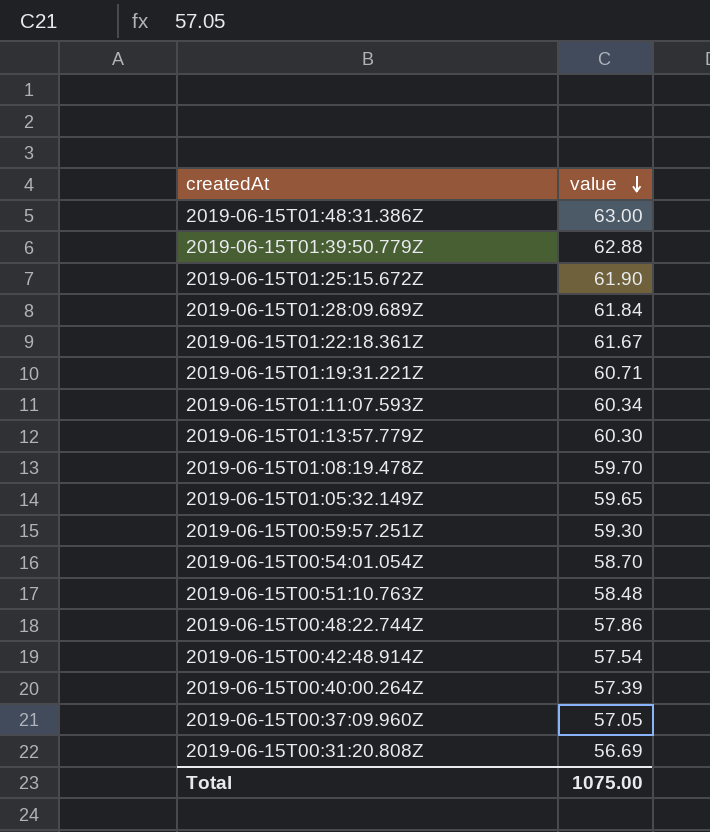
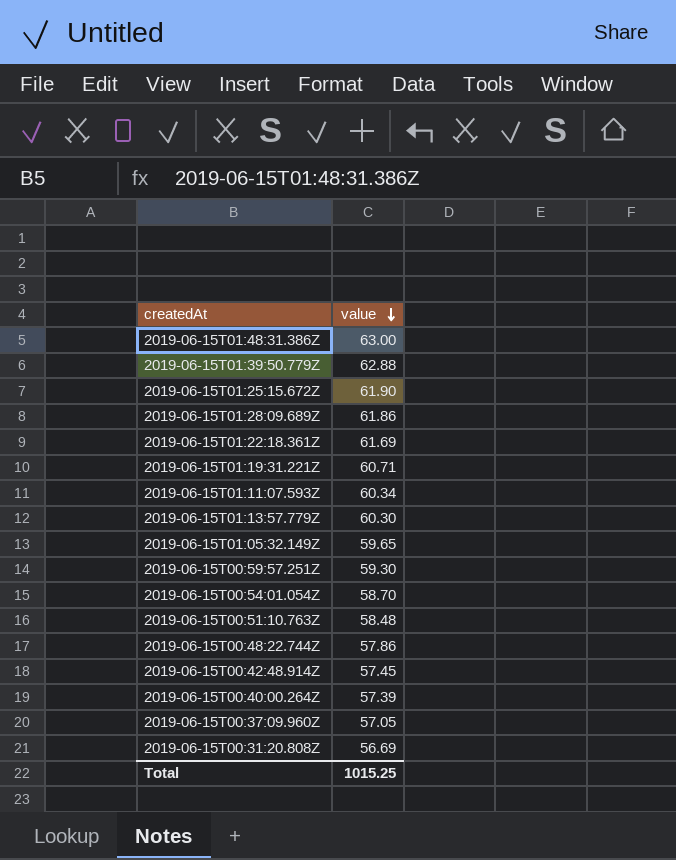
row 2019-06-15T01:08:19.478Z: 59.70 -> none
2019-06-15T01:28:09.689Z | value: 61.84 -> 61.86
2019-06-15T01:22:18.361Z | value: 61.67 -> 61.69
2019-06-15T00:42:48.914Z | value: 57.54 -> 57.45
Total | value: 1075.00 -> 1015.25

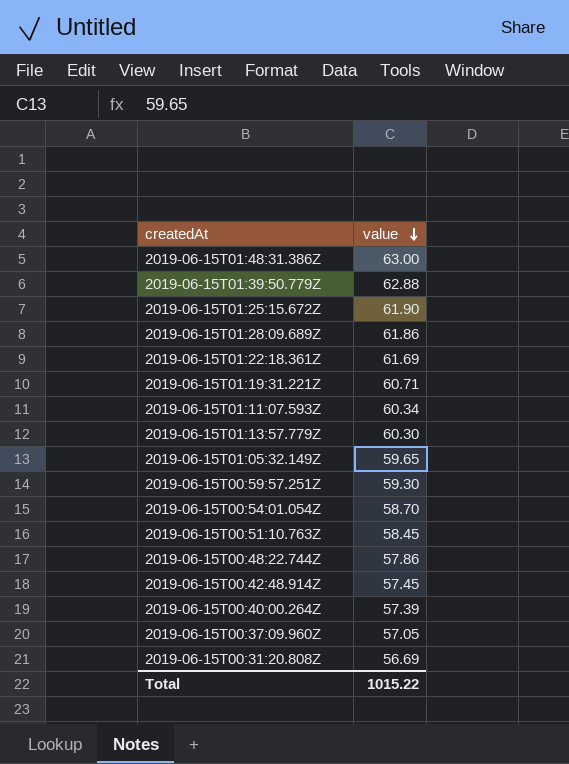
2019-06-15T00:51:10.763Z | value: 58.48 -> 58.45
Total | value: 1015.25 -> 1015.22

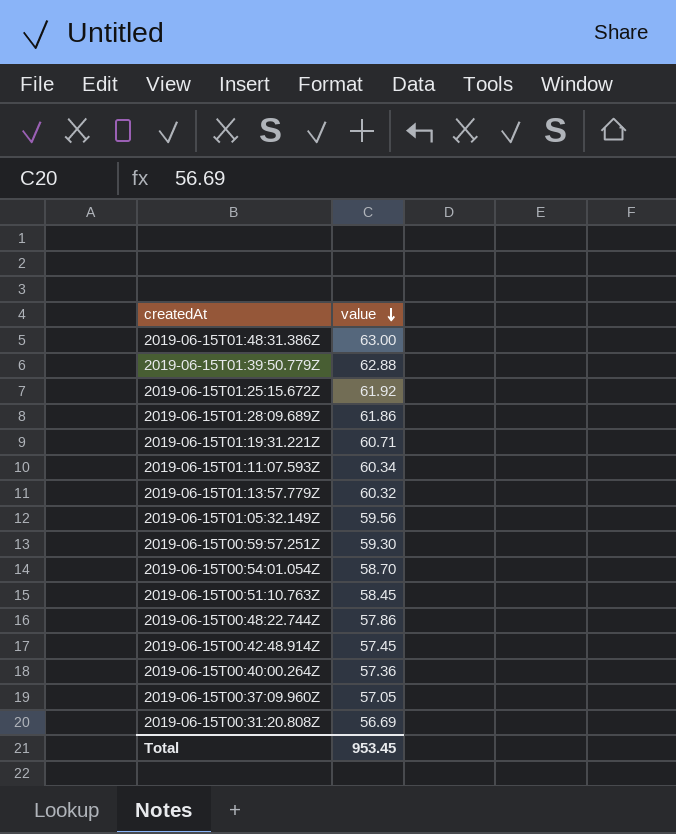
row 2019-06-15T01:22:18.361Z: 61.69 -> none
2019-06-15T01:25:15.672Z | value: 61.90 -> 61.92
2019-06-15T01:13:57.779Z | value: 60.30 -> 60.32
2019-06-15T01:05:32.149Z | value: 59.65 -> 59.56
2019-06-15T00:40:00.264Z | value: 57.39 -> 57.36
Total | value: 1015.22 -> 953.45

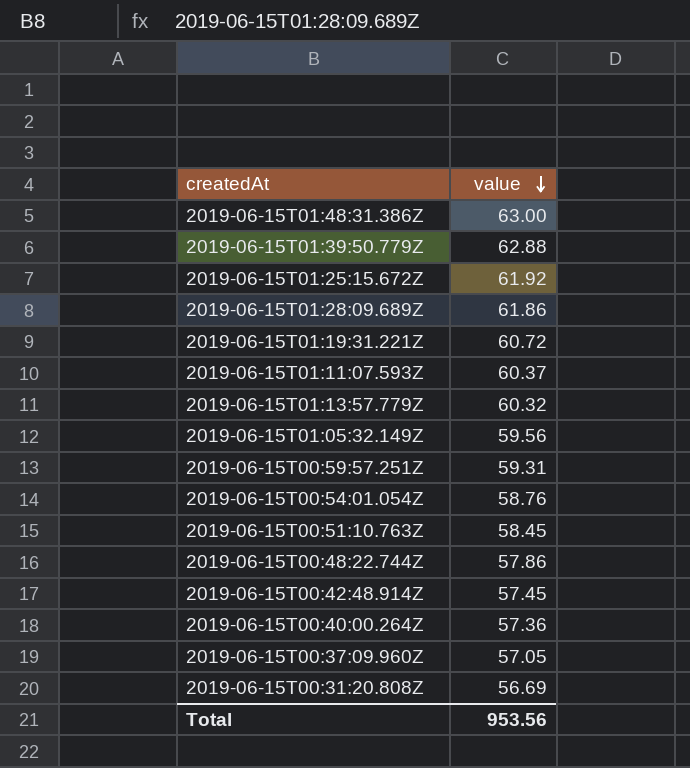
2019-06-15T01:19:31.221Z | value: 60.71 -> 60.72
2019-06-15T01:11:07.593Z | value: 60.34 -> 60.37
2019-06-15T00:59:57.251Z | value: 59.30 -> 59.31
2019-06-15T00:54:01.054Z | value: 58.70 -> 58.76
Total | value: 953.45 -> 953.56

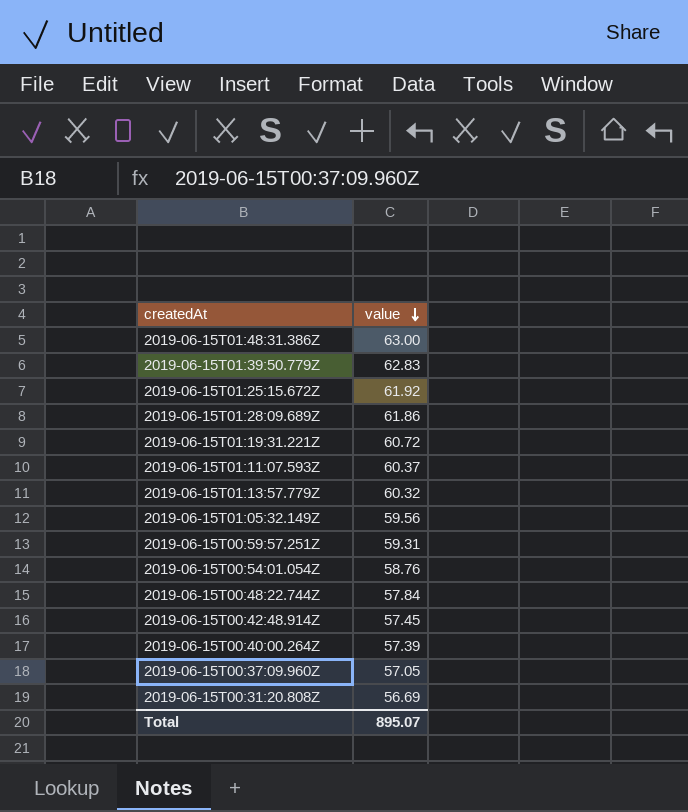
row 2019-06-15T00:51:10.763Z: 58.45 -> none
2019-06-15T01:39:50.779Z | value: 62.88 -> 62.83
2019-06-15T00:48:22.744Z | value: 57.86 -> 57.84
2019-06-15T00:40:00.264Z | value: 57.36 -> 57.39
Total | value: 953.56 -> 895.07

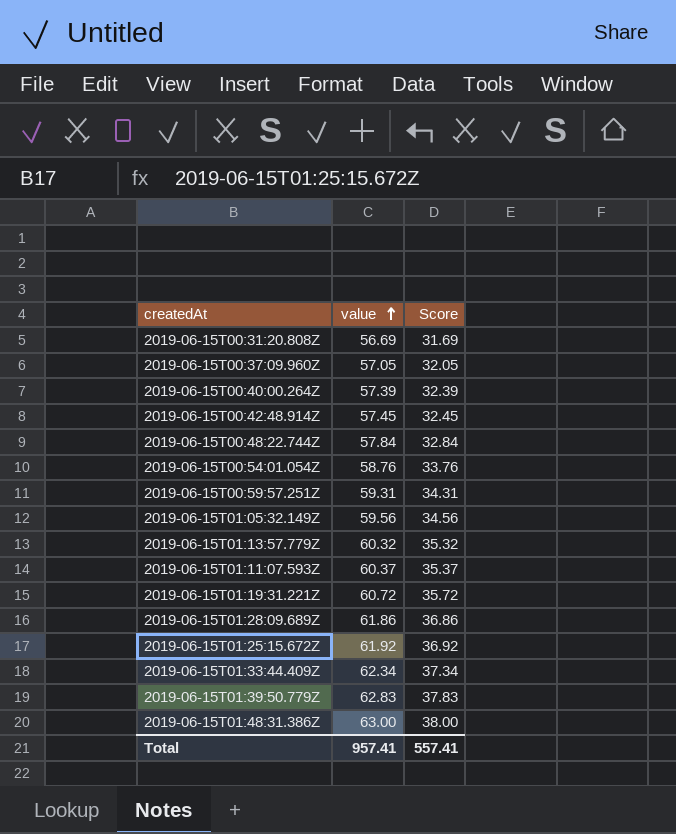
row order: value descending -> value ascending
column Score | formula: none -> [value] - 25
row 2019-06-15T01:33:44.409Z: none -> 62.34 | 37.34
Total | value: 895.07 -> 957.41

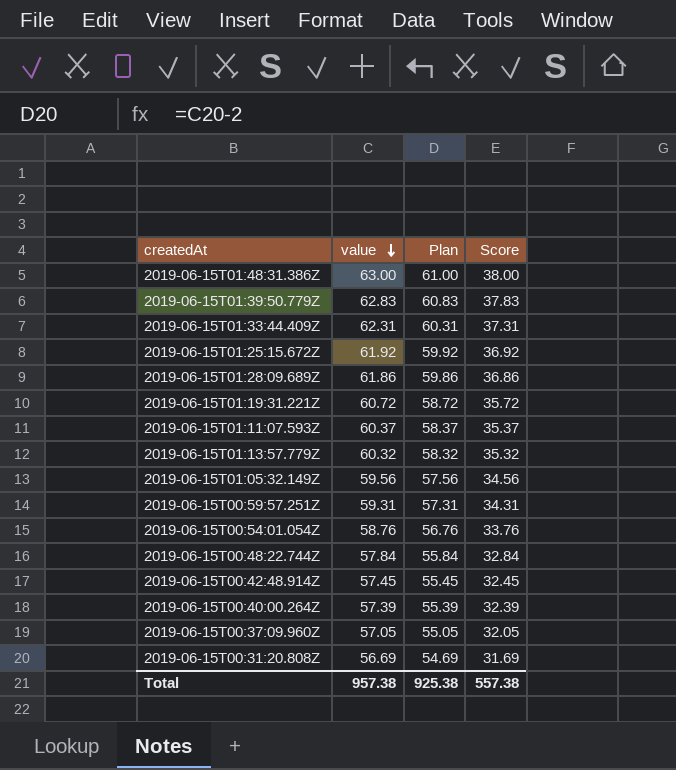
row order: value ascending -> value descending
column Plan | formula: none -> [value] - 2
2019-06-15T01:33:44.409Z | value: 62.34 -> 62.31
2019-06-15T01:33:44.409Z | Score: 37.34 -> 37.31
Total | value: 957.41 -> 957.38
Total | Score: 557.41 -> 557.38

